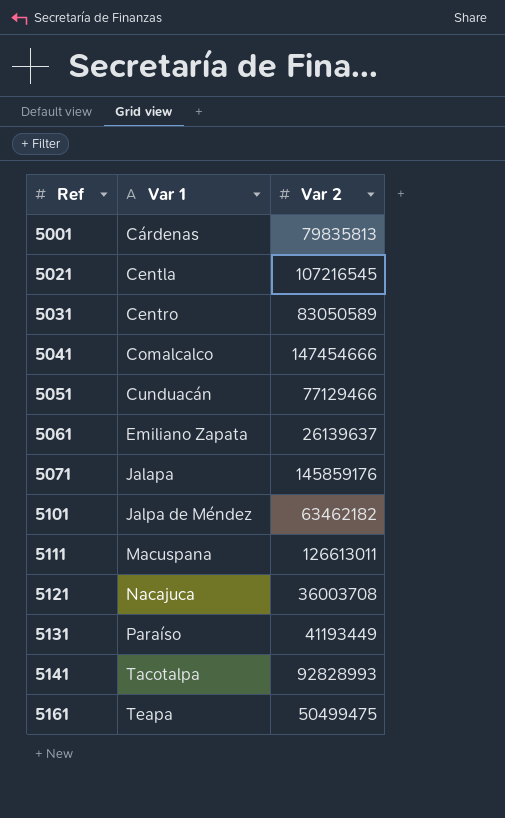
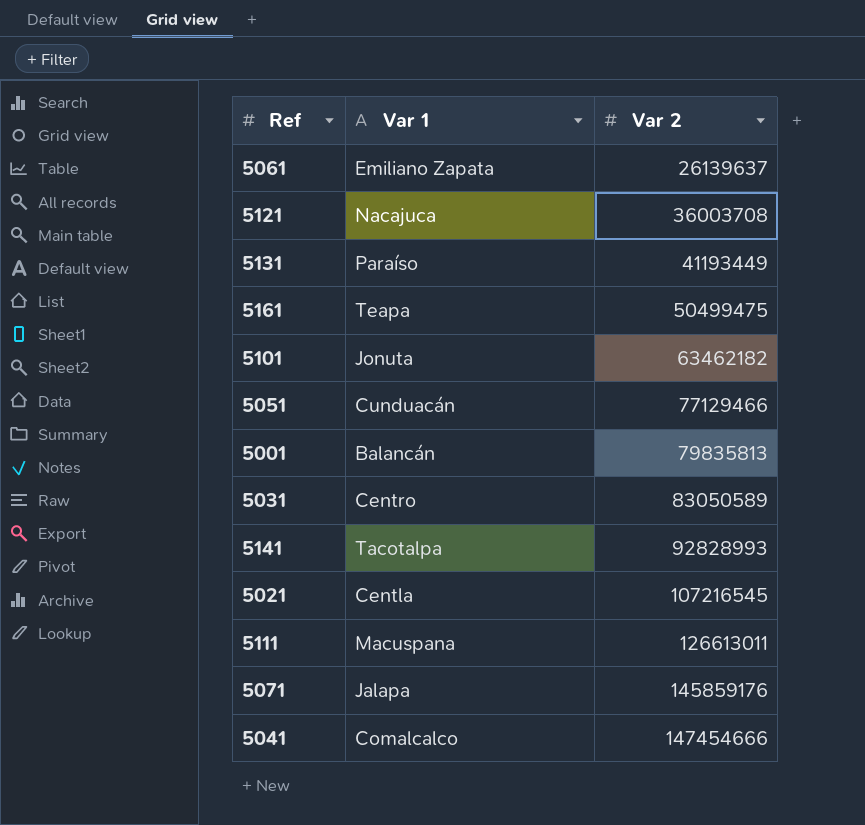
row order: Ref ascending -> Var 2 ascending
5101 | Var 1: Jalpa de Méndez -> Jonuta
5001 | Var 1: Cárdenas -> Balancán

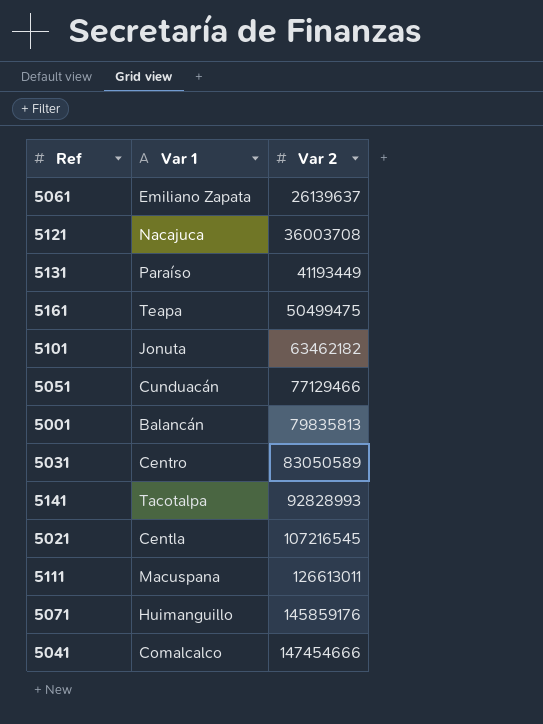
5071 | Var 1: Jalapa -> Huimanguillo

